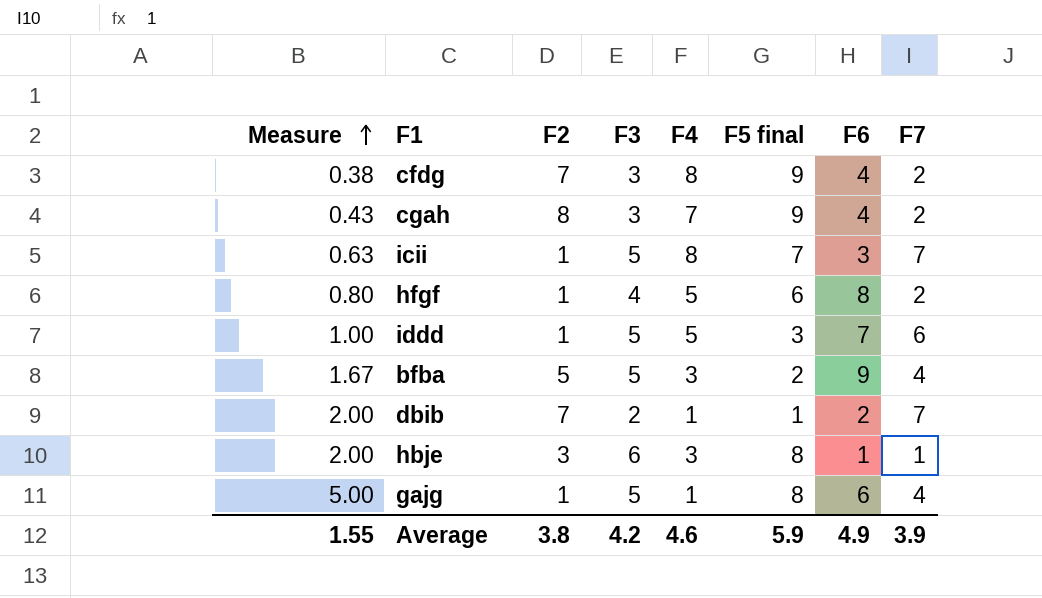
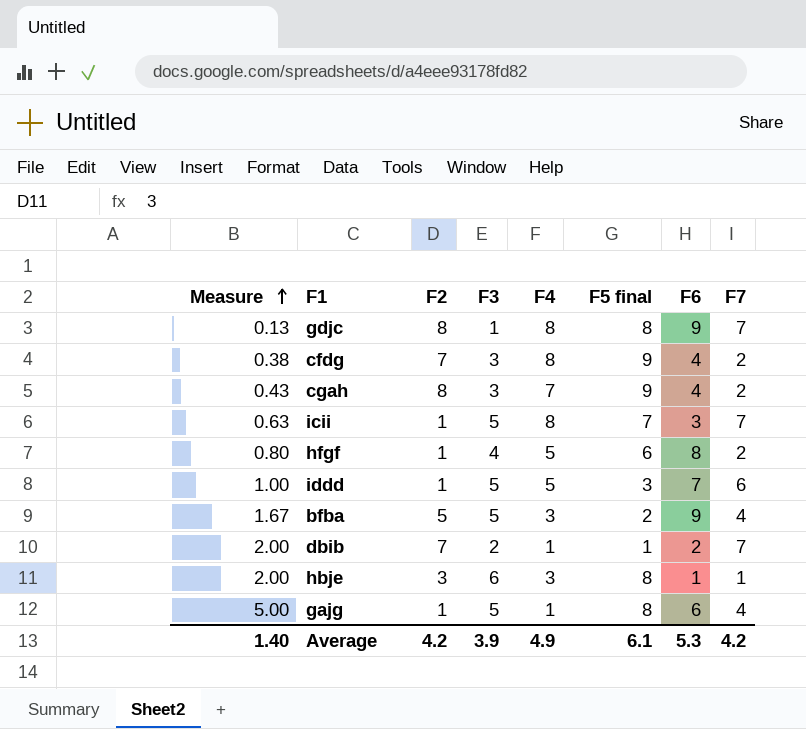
row gdjc: none -> 0.13 | 8 | 1 | 8 | 8 | 9 | 7
Average | Measure: 1.55 -> 1.40
Average | F2: 3.8 -> 4.2
Average | F3: 4.2 -> 3.9
Average | F4: 4.6 -> 4.9
Average | F5 final: 5.9 -> 6.1
Average | F6: 4.9 -> 5.3
Average | F7: 3.9 -> 4.2

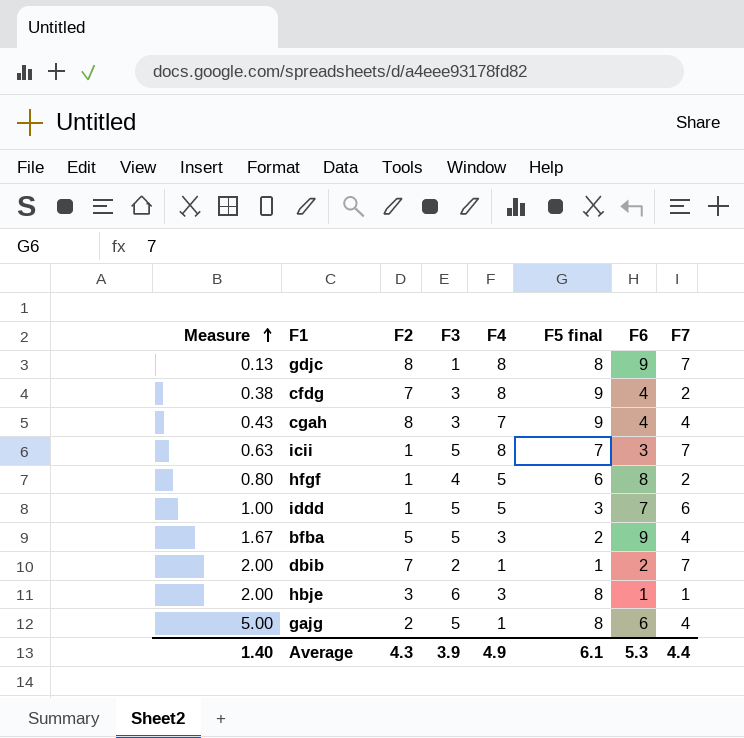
cgah | F7: 2 -> 4
gajg | F2: 1 -> 2
Average | F2: 4.2 -> 4.3
Average | F7: 4.2 -> 4.4

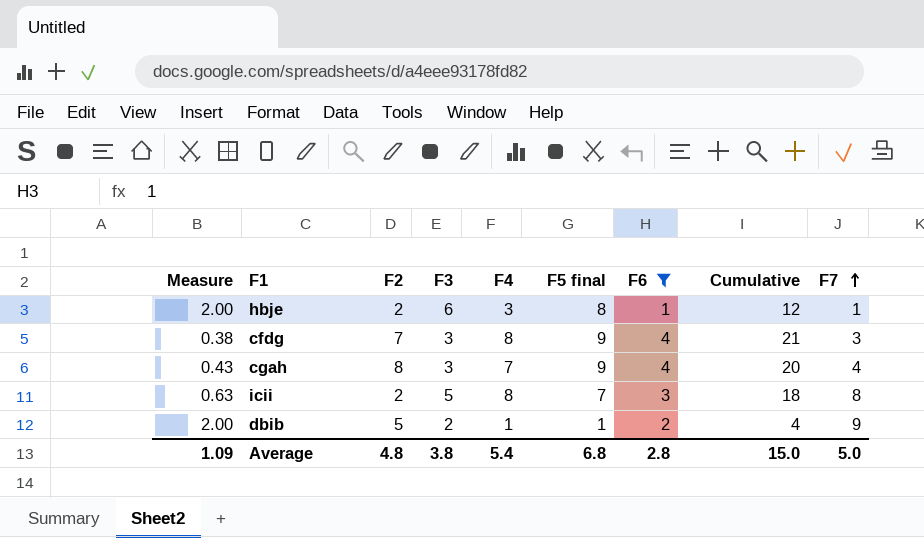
filter: none -> F6 <= 4
row order: Measure ascending -> F7 ascending
column Cumulative | formula: none -> [F4] + [F5 final] + [F6]
hbje | F2: 3 -> 2
cfdg | F7: 2 -> 3
icii | F2: 1 -> 2
icii | F7: 7 -> 8
dbib | F2: 7 -> 5
dbib | F7: 7 -> 9
Average | Measure: 1.40 -> 1.09
Average | F2: 4.3 -> 4.8
Average | F3: 3.9 -> 3.8
Average | F4: 4.9 -> 5.4
Average | F5 final: 6.1 -> 6.8
Average | F6: 5.3 -> 2.8
Average | F7: 4.4 -> 5.0

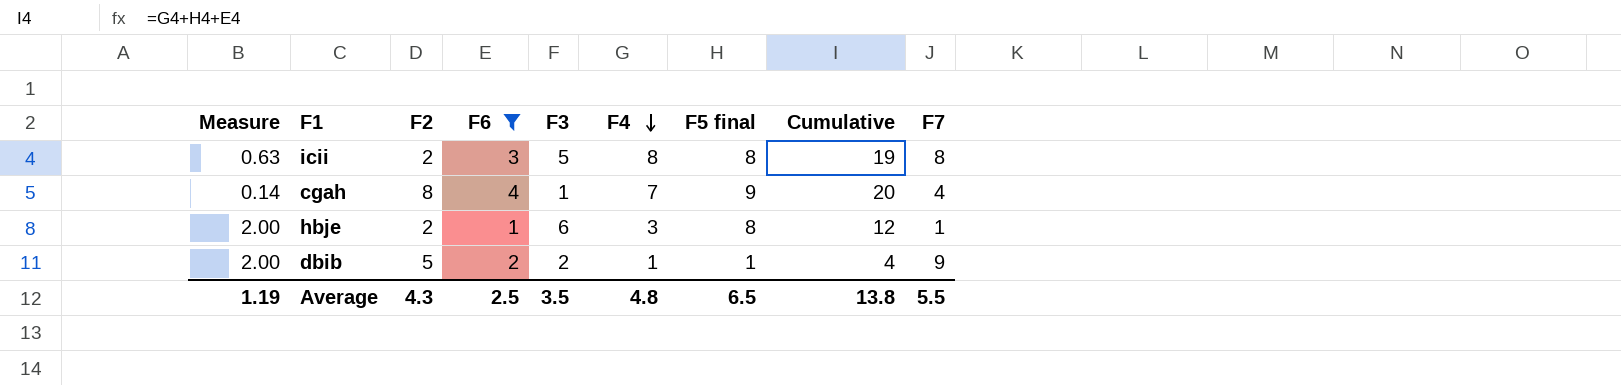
row order: F7 ascending -> F4 descending
column F6 | position: 7 -> 4
row cfdg: 0.38 | 7 | 3 | 8 | 9 | 4 | 21 | 3 -> none
icii | F5 final: 7 -> 8
icii | Cumulative: 18 -> 19
cgah | Measure: 0.43 -> 0.14
cgah | F3: 3 -> 1
Average | Measure: 1.09 -> 1.19
Average | F2: 4.8 -> 4.3
Average | F6: 2.8 -> 2.5
Average | F3: 3.8 -> 3.5
Average | F4: 5.4 -> 4.8
Average | F5 final: 6.8 -> 6.5
Average | Cumulative: 15.0 -> 13.8
Average | F7: 5.0 -> 5.5

